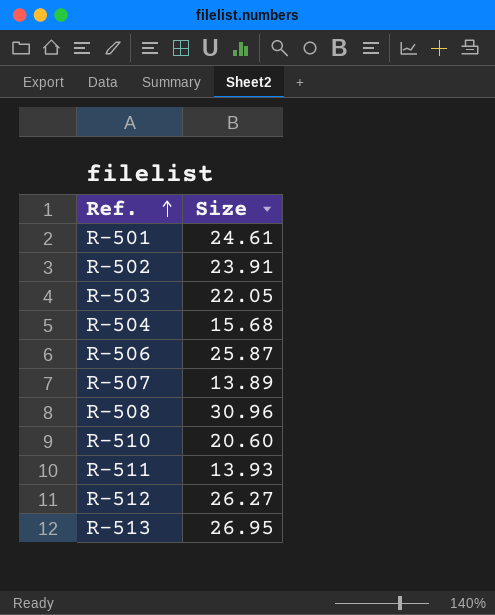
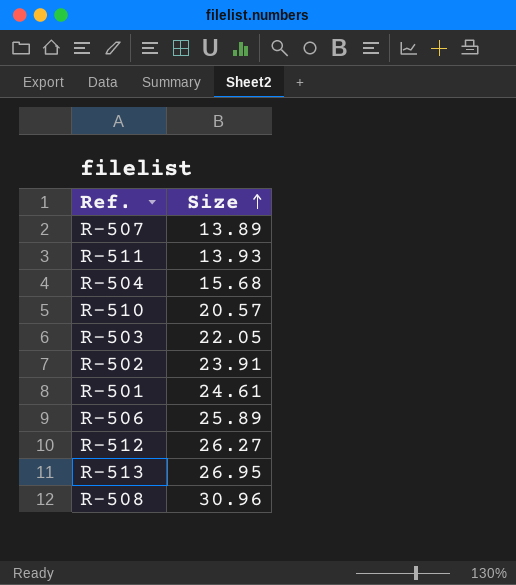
row order: Ref. ascending -> Size ascending
R-510 | Size: 20.60 -> 20.57
R-506 | Size: 25.87 -> 25.89

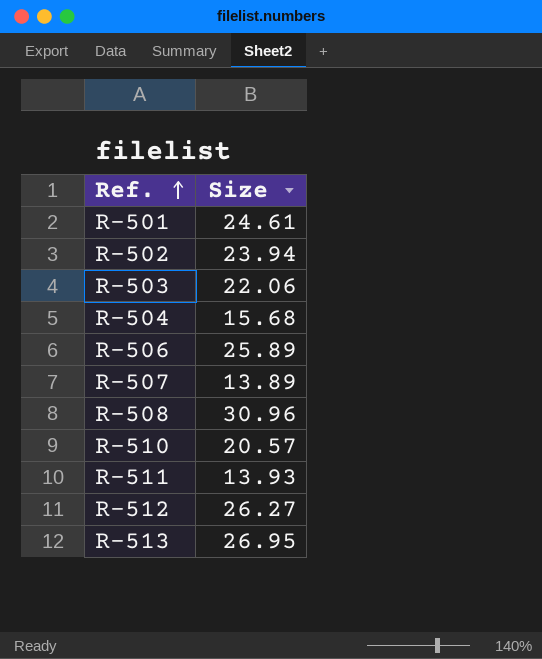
row order: Size ascending -> Ref. ascending
R-502 | Size: 23.91 -> 23.94
R-503 | Size: 22.05 -> 22.06

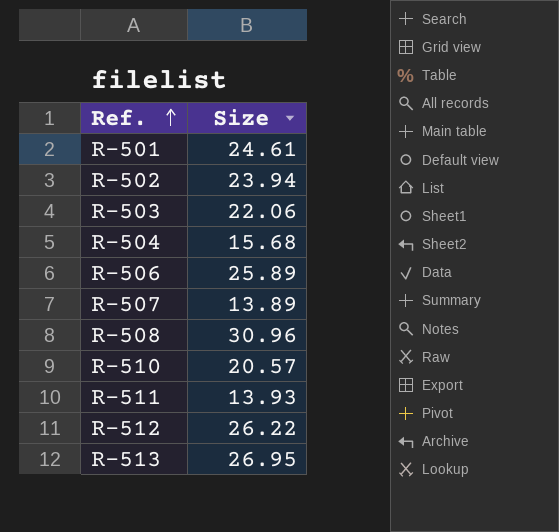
R-512 | Size: 26.27 -> 26.22

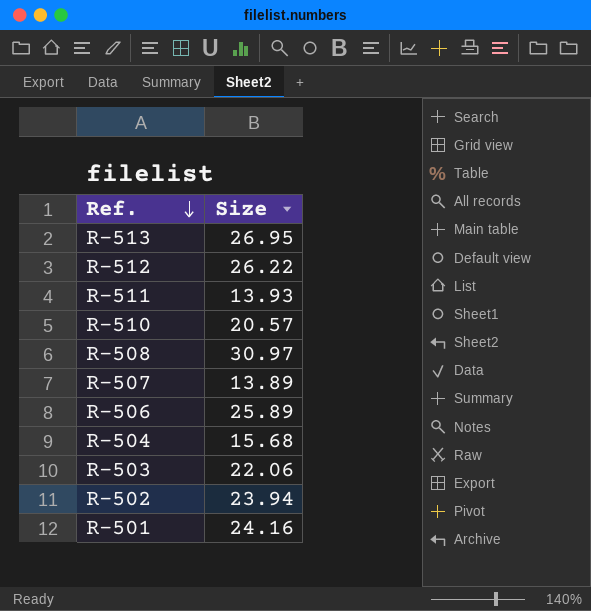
row order: Ref. ascending -> Ref. descending
R-508 | Size: 30.96 -> 30.97
R-501 | Size: 24.61 -> 24.16

